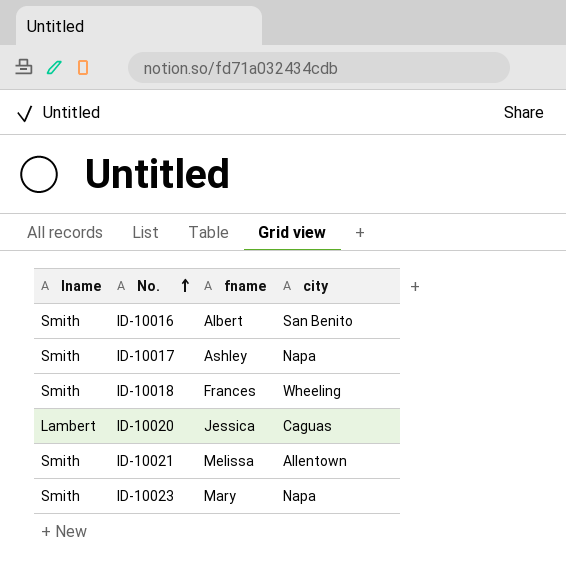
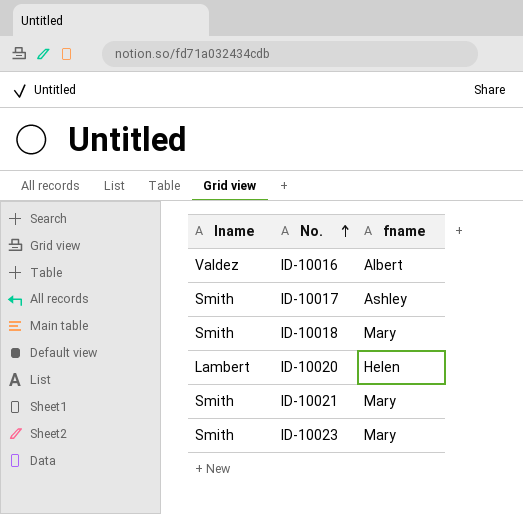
column city | position: 4 -> none
ID-10016 | lname: Smith -> Valdez
ID-10018 | fname: Frances -> Mary
ID-10020 | fname: Jessica -> Helen
ID-10021 | fname: Melissa -> Mary

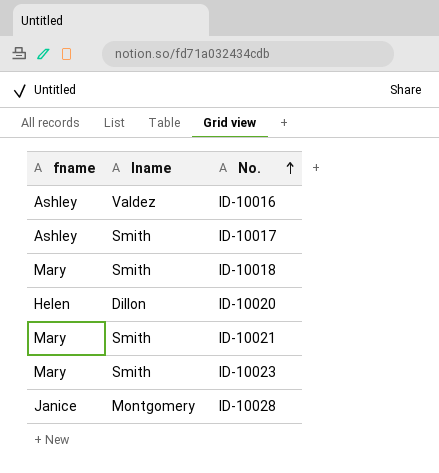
column fname | position: 3 -> 1
ID-10016 | fname: Albert -> Ashley
ID-10020 | lname: Lambert -> Dillon
row ID-10028: none -> Janice | Montgomery

